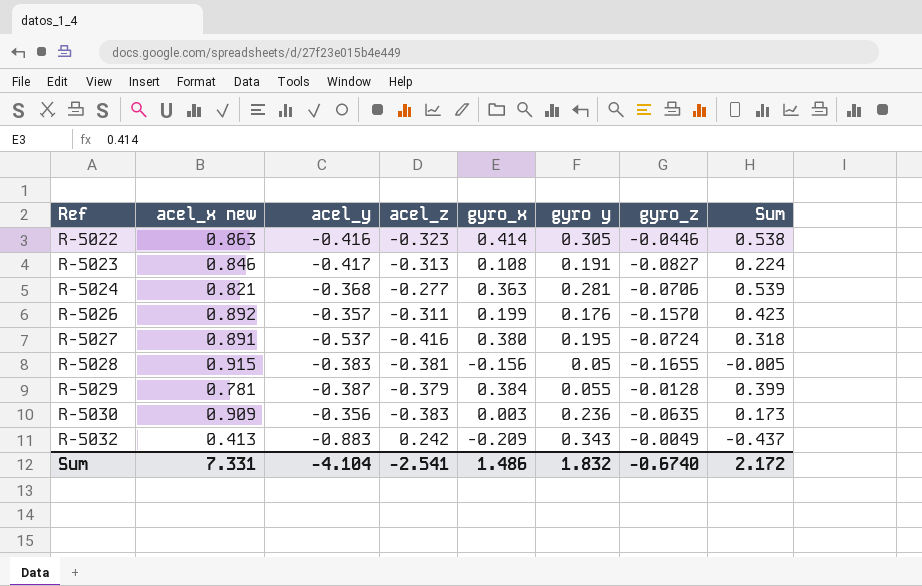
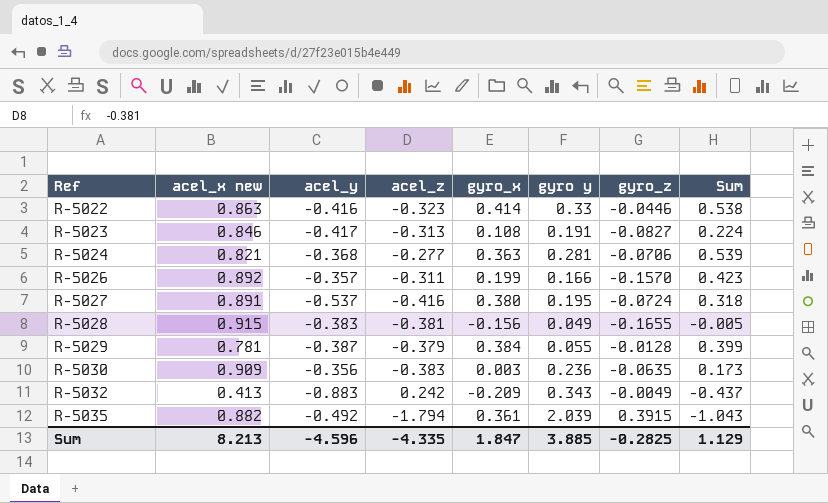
R-5022 | gyro y: 0.305 -> 0.33
R-5026 | gyro y: 0.176 -> 0.166
R-5028 | gyro y: 0.05 -> 0.049
row R-5035: none -> 0.882 | -0.492 | -1.794 | 0.361 | 2.039 | 0.3915 | -1.043
Sum | acel_x new: 7.331 -> 8.213
Sum | acel_y: -4.104 -> -4.596
Sum | acel_z: -2.541 -> -4.335
Sum | gyro_x: 1.486 -> 1.847
Sum | gyro y: 1.832 -> 3.885
Sum | gyro_z: -0.6740 -> -0.2825
Sum | Sum: 2.172 -> 1.129

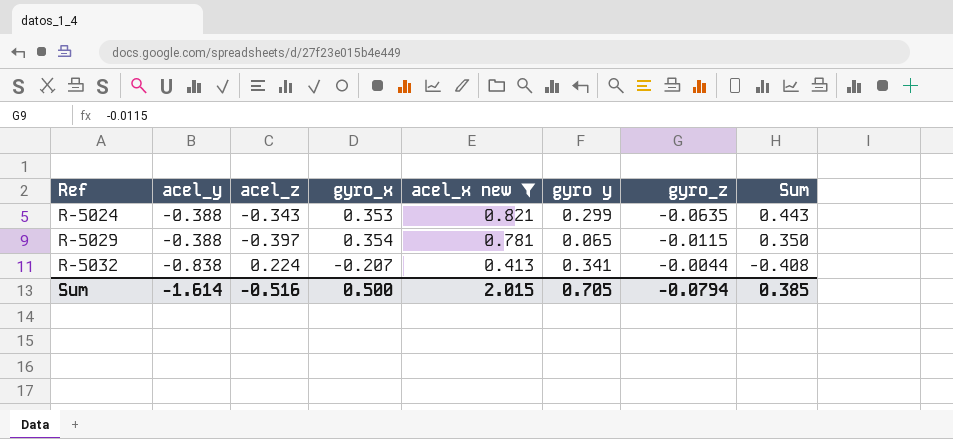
filter: none -> acel_x new <= 0.821
column acel_x new | position: 2 -> 5
R-5024 | acel_y: -0.368 -> -0.388
R-5024 | acel_z: -0.277 -> -0.343
R-5024 | gyro_x: 0.363 -> 0.353
R-5024 | gyro y: 0.281 -> 0.299
R-5024 | gyro_z: -0.0706 -> -0.0635
R-5024 | Sum: 0.539 -> 0.443
R-5029 | acel_y: -0.387 -> -0.388
R-5029 | acel_z: -0.379 -> -0.397
R-5029 | gyro_x: 0.384 -> 0.354
R-5029 | gyro y: 0.055 -> 0.065
R-5029 | gyro_z: -0.0128 -> -0.0115
R-5029 | Sum: 0.399 -> 0.350
R-5032 | acel_y: -0.883 -> -0.838
R-5032 | acel_z: 0.242 -> 0.224
R-5032 | gyro_x: -0.209 -> -0.207
R-5032 | gyro y: 0.343 -> 0.341
R-5032 | gyro_z: -0.0049 -> -0.0044
R-5032 | Sum: -0.437 -> -0.408
Sum | acel_y: -4.596 -> -1.614
Sum | acel_z: -4.335 -> -0.516
Sum | gyro_x: 1.847 -> 0.500
Sum | acel_x new: 8.213 -> 2.015
Sum | gyro y: 3.885 -> 0.705
Sum | gyro_z: -0.2825 -> -0.0794
Sum | Sum: 1.129 -> 0.385

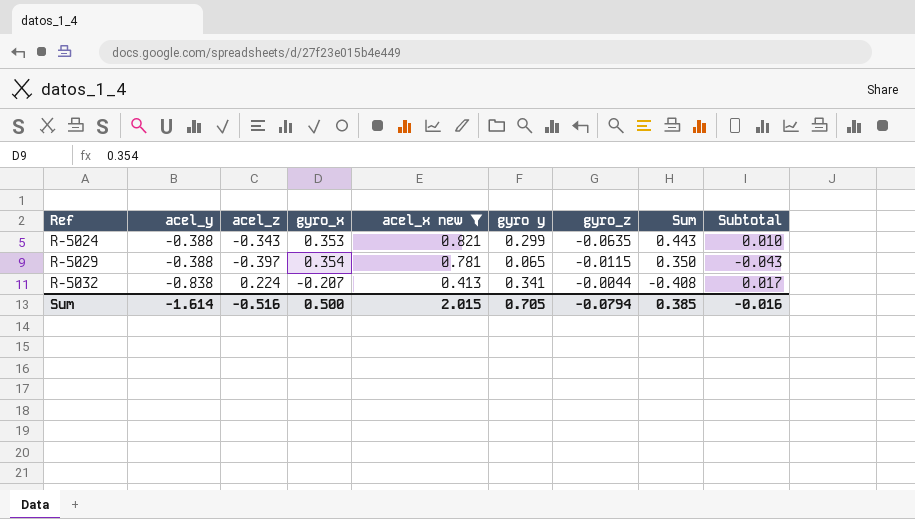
column Subtotal | formula: none -> [acel_z] + [gyro_x]

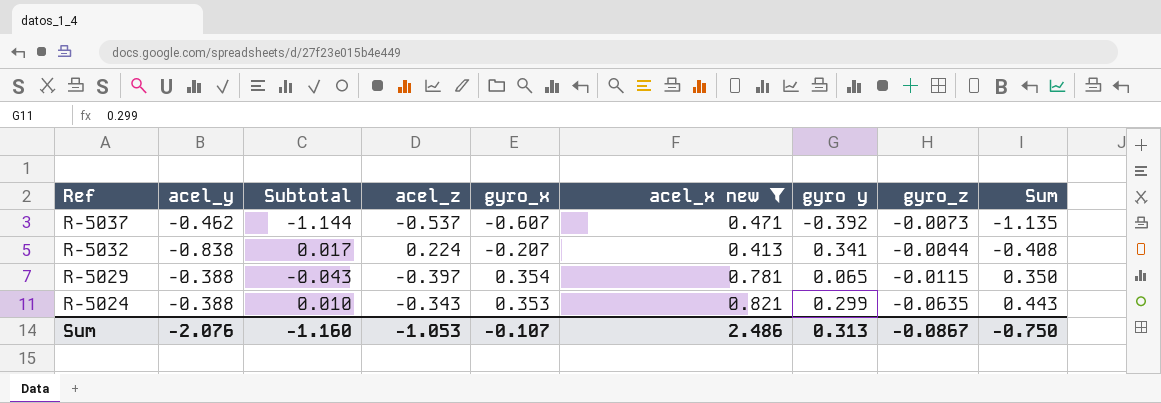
row order: Ref ascending -> Ref descending
column Subtotal | position: 9 -> 3
row R-5037: none -> -0.462 | -1.144 | -0.537 | -0.607 | 0.471 | -0.392 | -0.0073 | -1.135
Sum | acel_y: -1.614 -> -2.076
Sum | Subtotal: -0.016 -> -1.160
Sum | acel_z: -0.516 -> -1.053
Sum | gyro_x: 0.500 -> -0.107
Sum | acel_x new: 2.015 -> 2.486
Sum | gyro y: 0.705 -> 0.313
Sum | gyro_z: -0.0794 -> -0.0867
Sum | Sum: 0.385 -> -0.750

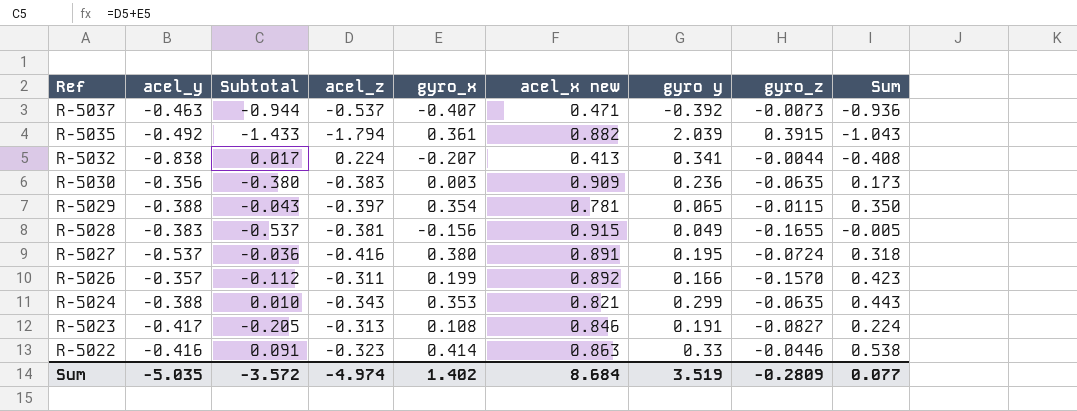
filter: acel_x new <= 0.821 -> none
R-5037 | acel_y: -0.462 -> -0.463
R-5037 | Subtotal: -1.144 -> -0.944
R-5037 | gyro_x: -0.607 -> -0.407
R-5037 | Sum: -1.135 -> -0.936
Sum | acel_y: -2.076 -> -5.035
Sum | Subtotal: -1.160 -> -3.572
Sum | acel_z: -1.053 -> -4.974
Sum | gyro_x: -0.107 -> 1.402
Sum | acel_x new: 2.486 -> 8.684
Sum | gyro y: 0.313 -> 3.519
Sum | gyro_z: -0.0867 -> -0.2809
Sum | Sum: -0.750 -> 0.077

